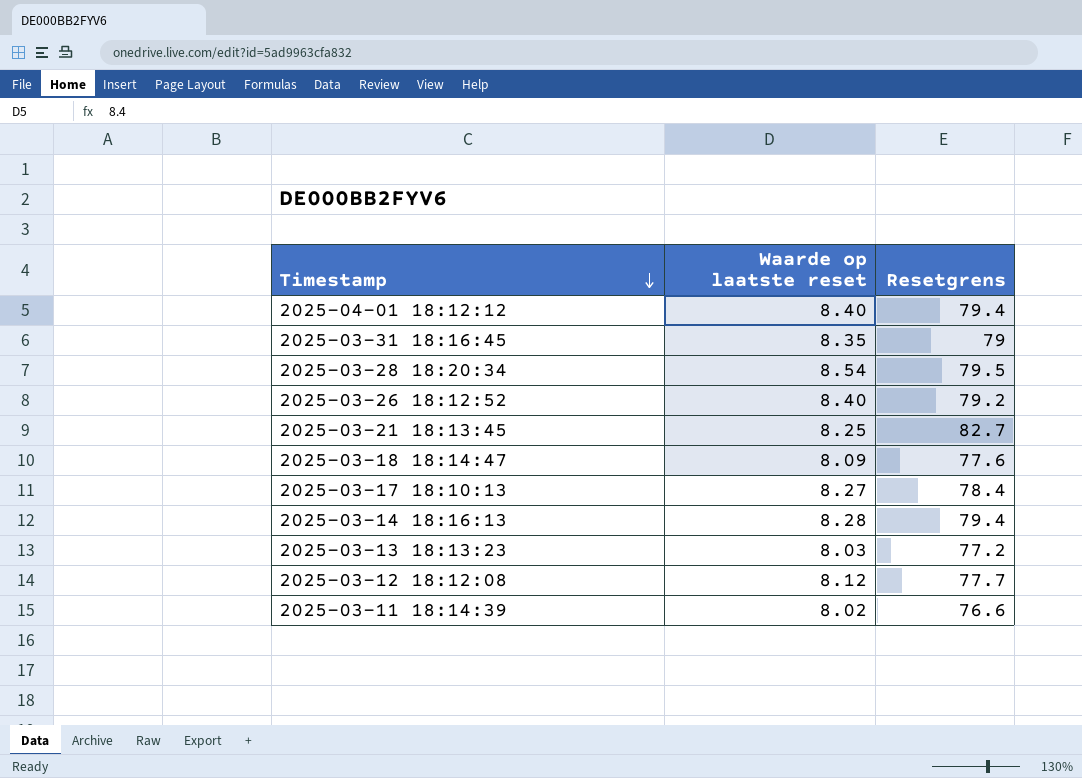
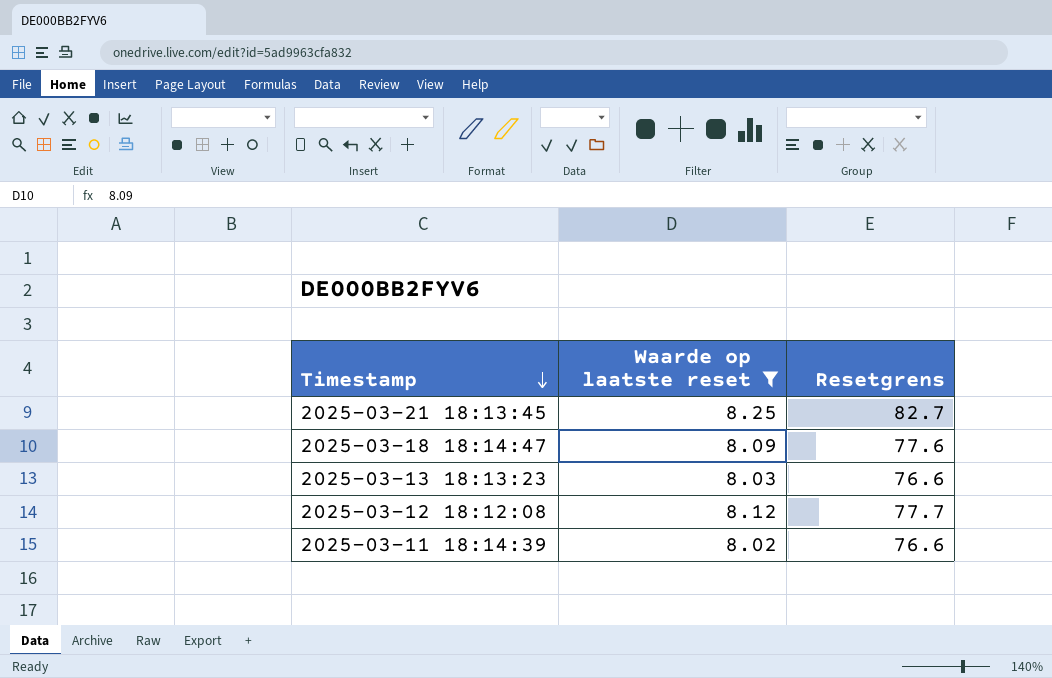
filter: none -> Waarde op laatste reset <= 8.25
2025-03-13 18:13:23 | Resetgrens: 77.2 -> 76.6

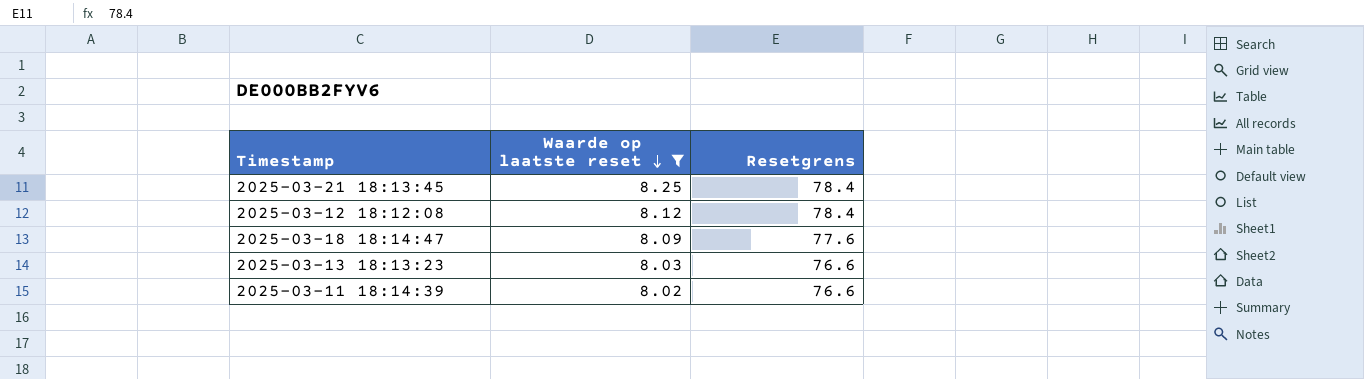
row order: Timestamp descending -> Waarde op laatste reset descending
2025-03-21 18:13:45 | Resetgrens: 82.7 -> 78.4
2025-03-12 18:12:08 | Resetgrens: 77.7 -> 78.4

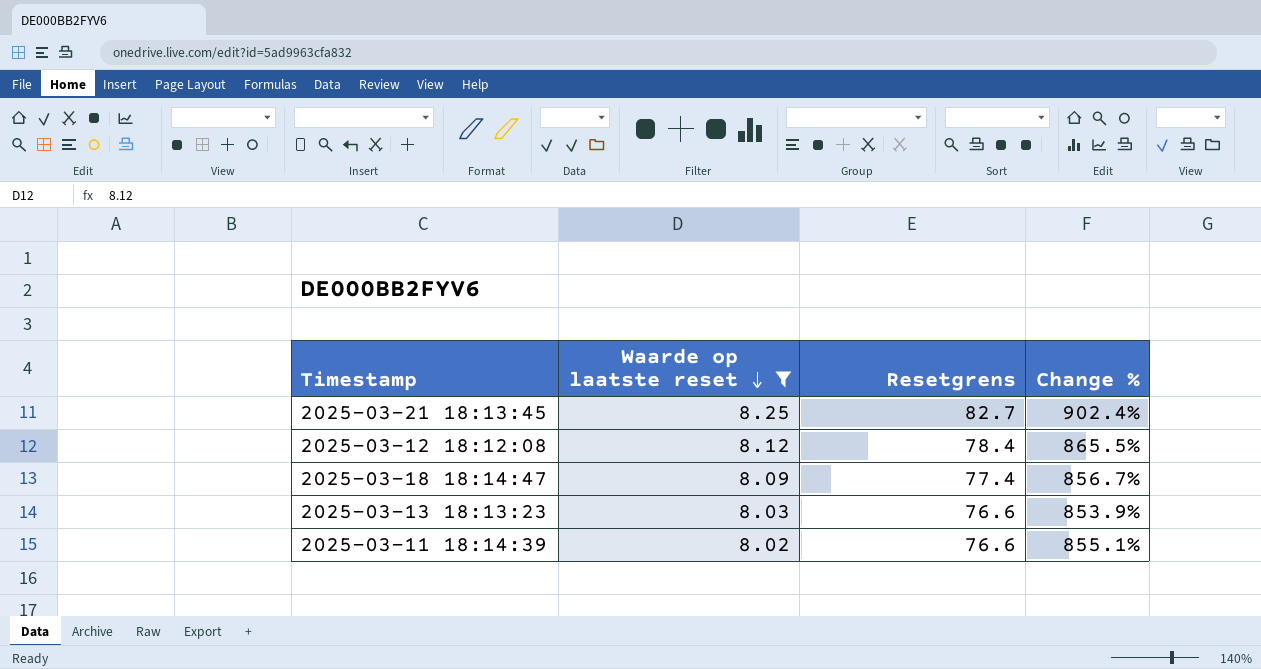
column Change % | formula: none -> ([Resetgrens] - [Waarde op laatste reset]) / [Waarde op laatste reset]
2025-03-21 18:13:45 | Resetgrens: 78.4 -> 82.7
2025-03-18 18:14:47 | Resetgrens: 77.6 -> 77.4

